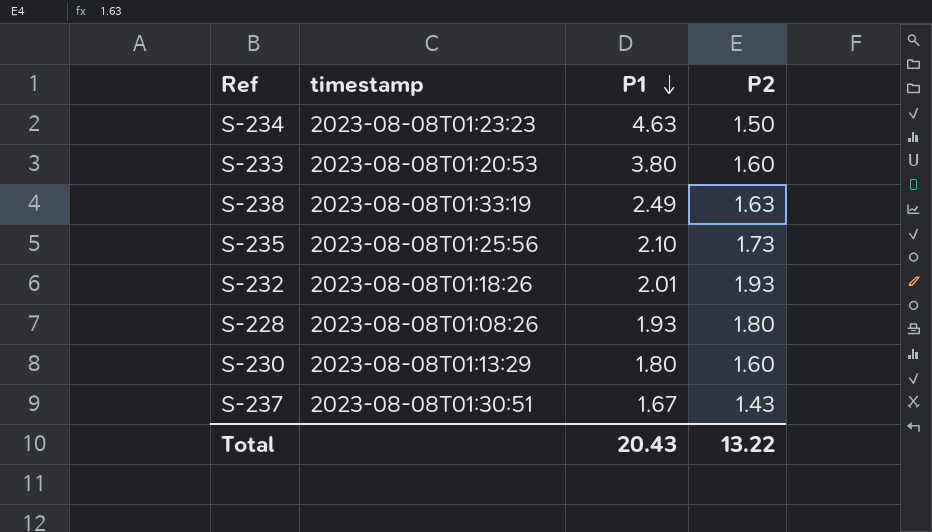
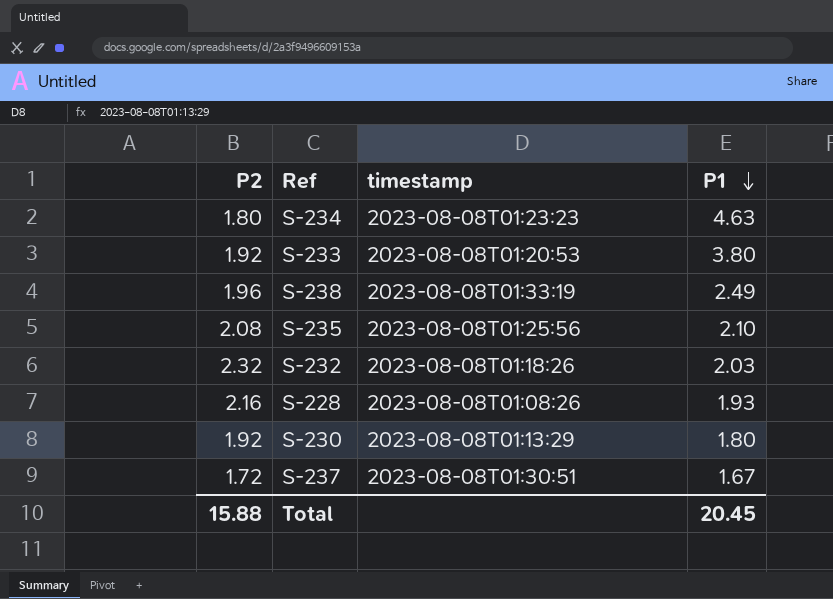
column P2 | position: 4 -> 1
S-234 | P2: 1.50 -> 1.80
S-233 | P2: 1.60 -> 1.92
S-238 | P2: 1.63 -> 1.96
S-235 | P2: 1.73 -> 2.08
S-232 | P2: 1.93 -> 2.32
S-232 | P1: 2.01 -> 2.03
S-228 | P2: 1.80 -> 2.16
S-230 | P2: 1.60 -> 1.92
S-237 | P2: 1.43 -> 1.72
Total | P2: 13.22 -> 15.88
Total | P1: 20.43 -> 20.45

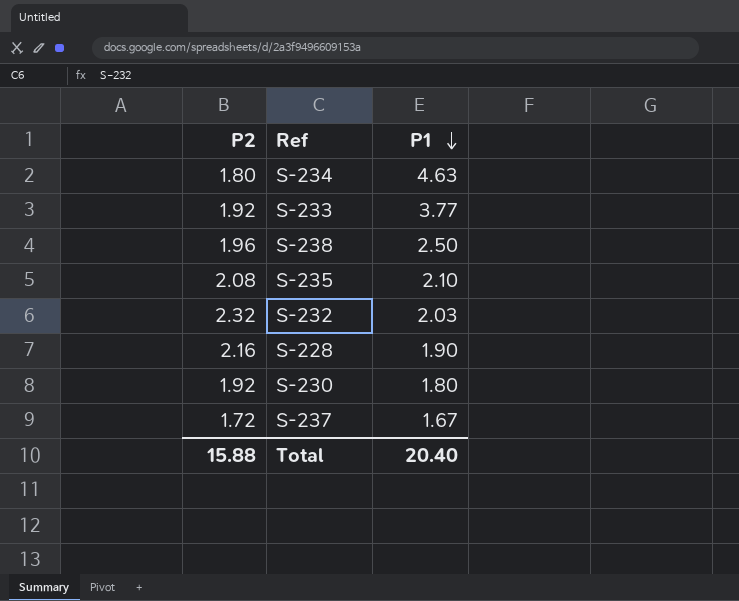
column timestamp | position: 3 -> none
S-233 | P1: 3.80 -> 3.77
S-238 | P1: 2.49 -> 2.50
S-228 | P1: 1.93 -> 1.90
Total | P1: 20.45 -> 20.40

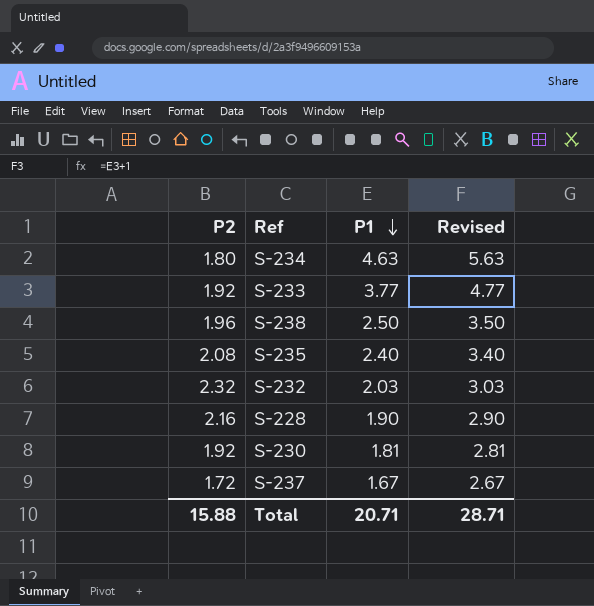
column Revised | formula: none -> [P1] + 1
S-235 | P1: 2.10 -> 2.40
S-230 | P1: 1.80 -> 1.81
Total | P1: 20.40 -> 20.71

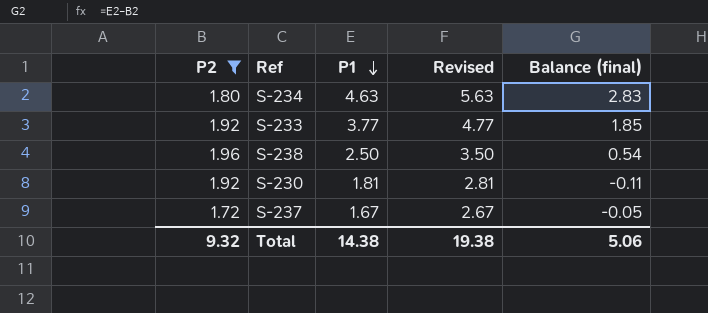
filter: none -> P2 <= 1.96
column Balance (final) | formula: none -> [P1] - [P2]
Total | P2: 15.88 -> 9.32
Total | P1: 20.71 -> 14.38
Total | Revised: 28.71 -> 19.38

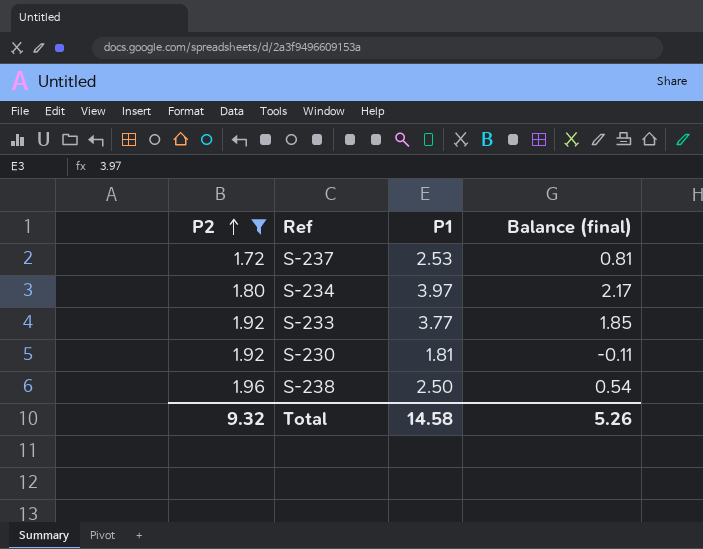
row order: P1 descending -> P2 ascending
column Revised | formula: [P1] + 1 -> none
S-237 | P1: 1.67 -> 2.53
S-237 | Balance (final): -0.05 -> 0.81
S-234 | P1: 4.63 -> 3.97
S-234 | Balance (final): 2.83 -> 2.17
Total | P1: 14.38 -> 14.58
Total | Balance (final): 5.06 -> 5.26

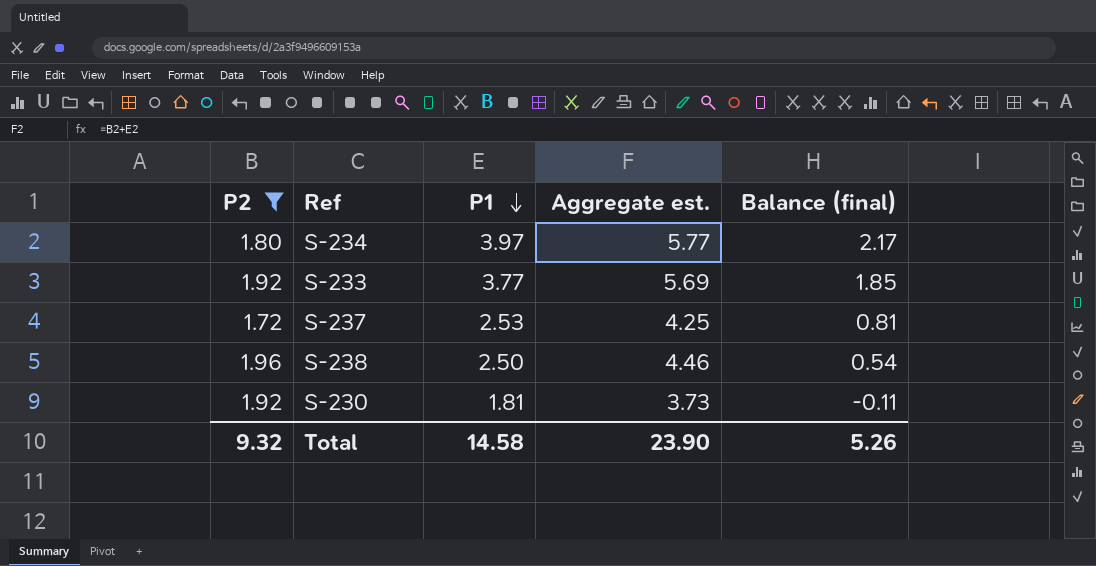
row order: P2 ascending -> P1 descending
column Aggregate est. | formula: none -> [P2] + [P1]

